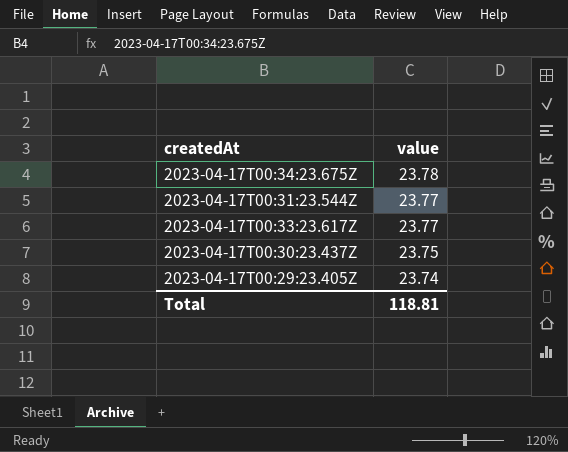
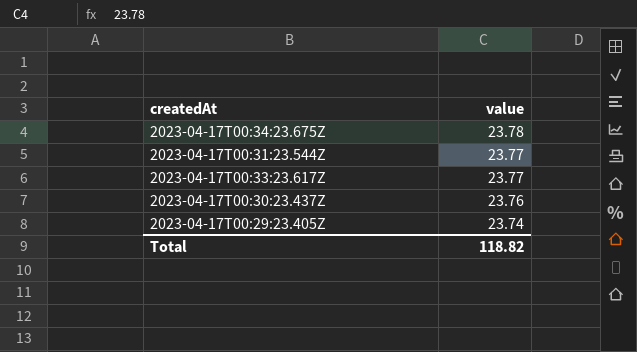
2023-04-17T00:30:23.437Z | value: 23.75 -> 23.76
Total | value: 118.81 -> 118.82

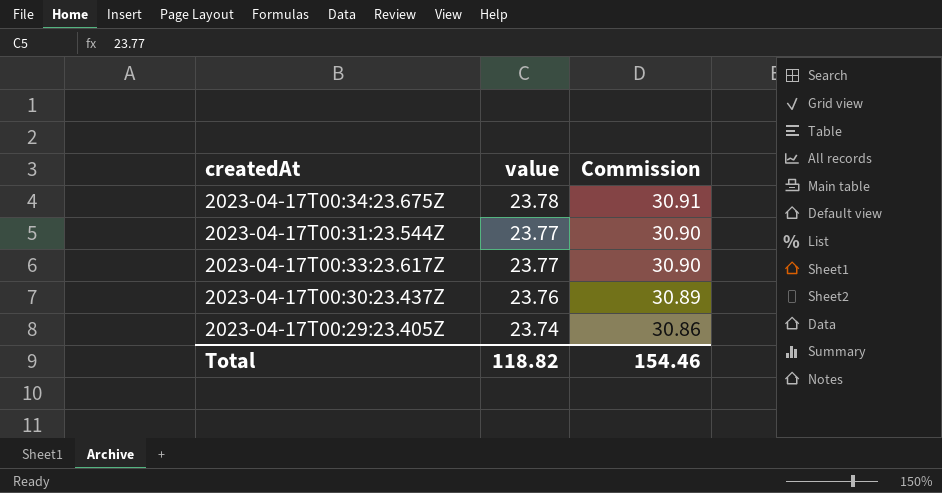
column Commission | formula: none -> [value] * 1.3

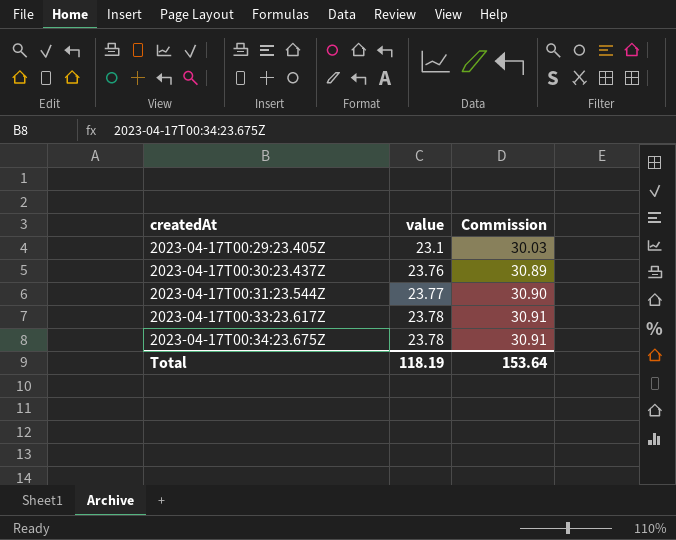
row order: value descending -> createdAt ascending
2023-04-17T00:29:23.405Z | value: 23.74 -> 23.1
2023-04-17T00:29:23.405Z | Commission: 30.86 -> 30.03
2023-04-17T00:33:23.617Z | value: 23.77 -> 23.78
2023-04-17T00:33:23.617Z | Commission: 30.90 -> 30.91
Total | value: 118.82 -> 118.19
Total | Commission: 154.46 -> 153.64

